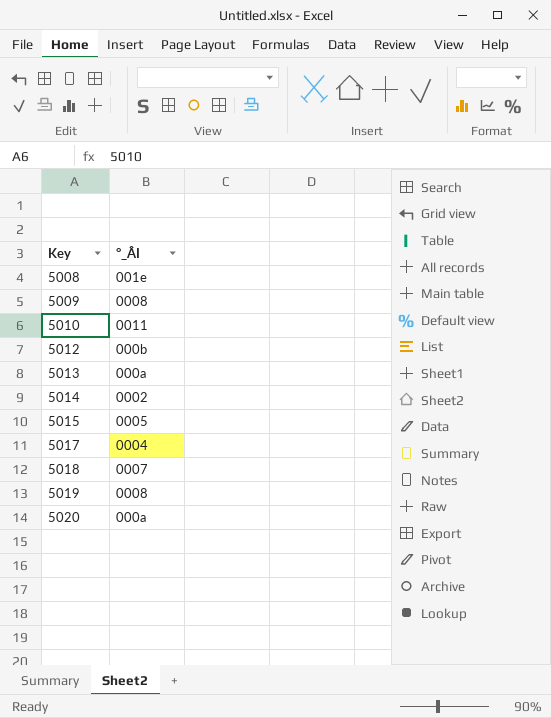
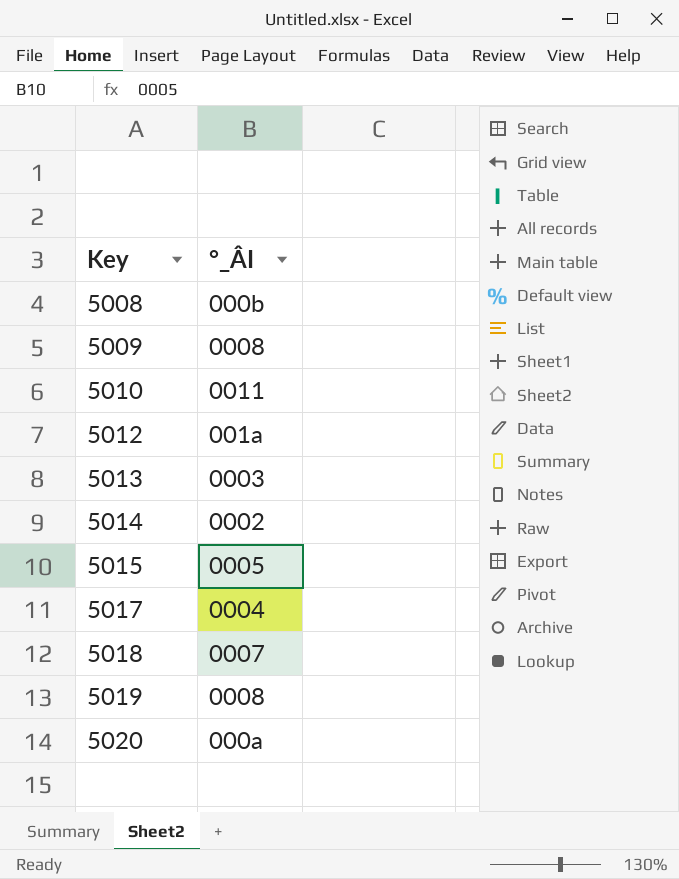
5008 | °_ÂI: 001e -> 000b
5012 | °_ÂI: 000b -> 001a
5013 | °_ÂI: 000a -> 0003

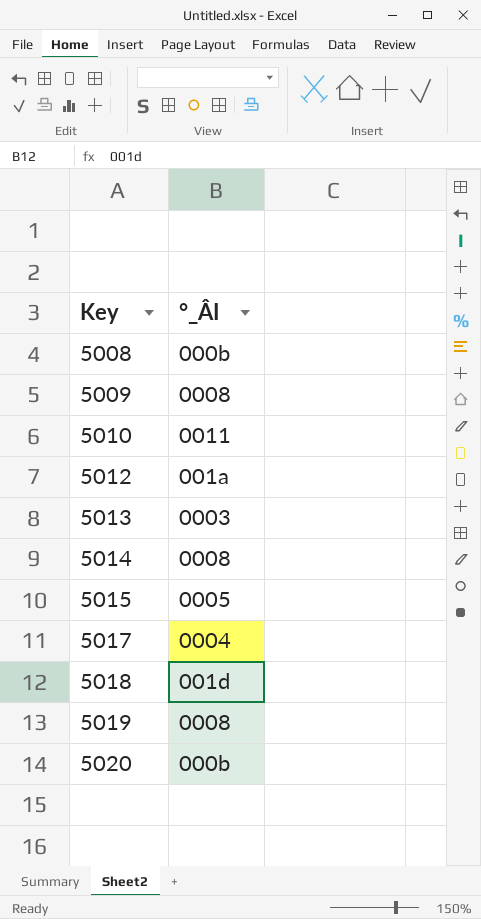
5014 | °_ÂI: 0002 -> 0008
5018 | °_ÂI: 0007 -> 001d
5020 | °_ÂI: 000a -> 000b

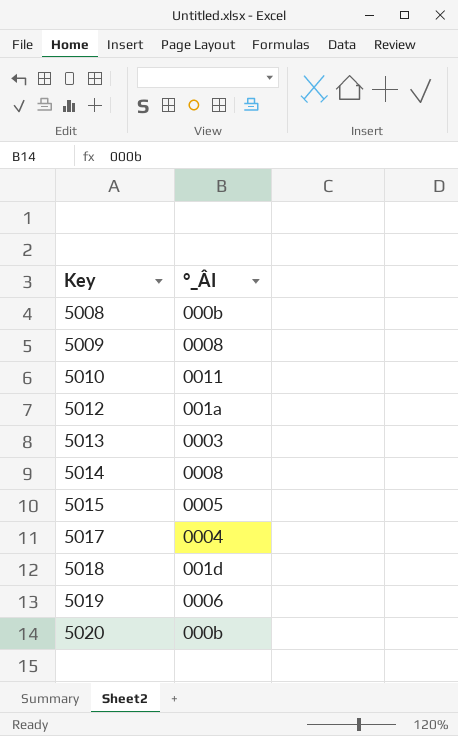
5019 | °_ÂI: 0008 -> 0006

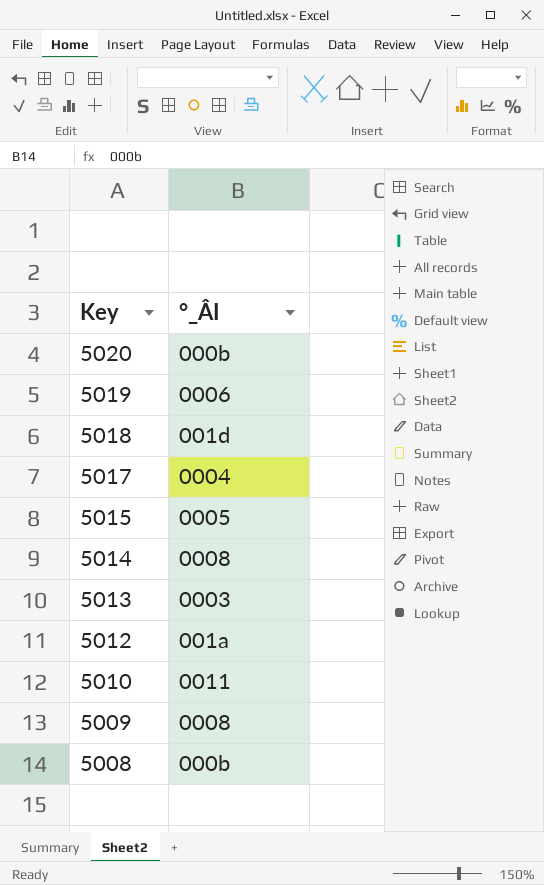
row order: Key ascending -> Key descending

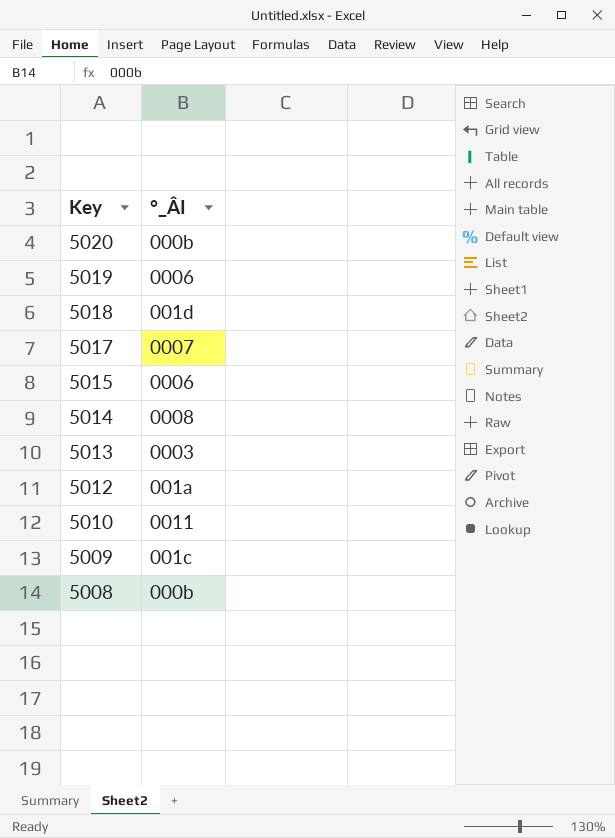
5017 | °_ÂI: 0004 -> 0007
5015 | °_ÂI: 0005 -> 0006
5009 | °_ÂI: 0008 -> 001c

